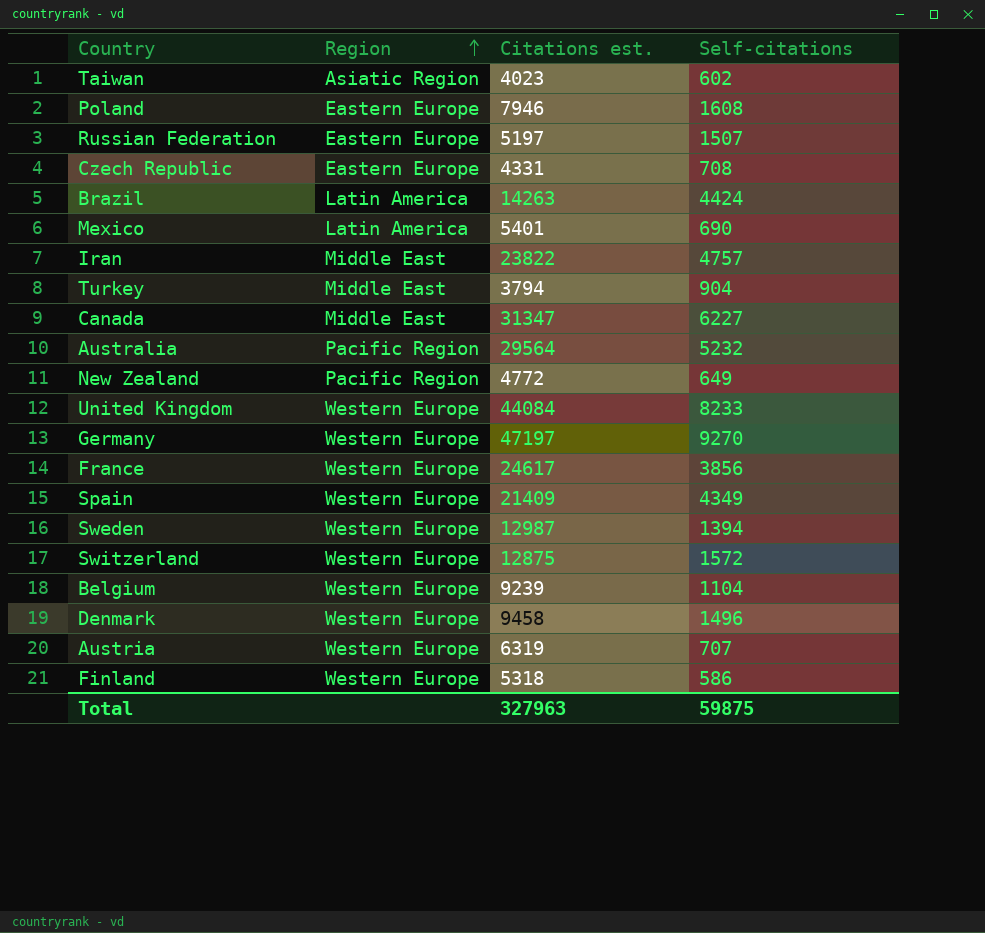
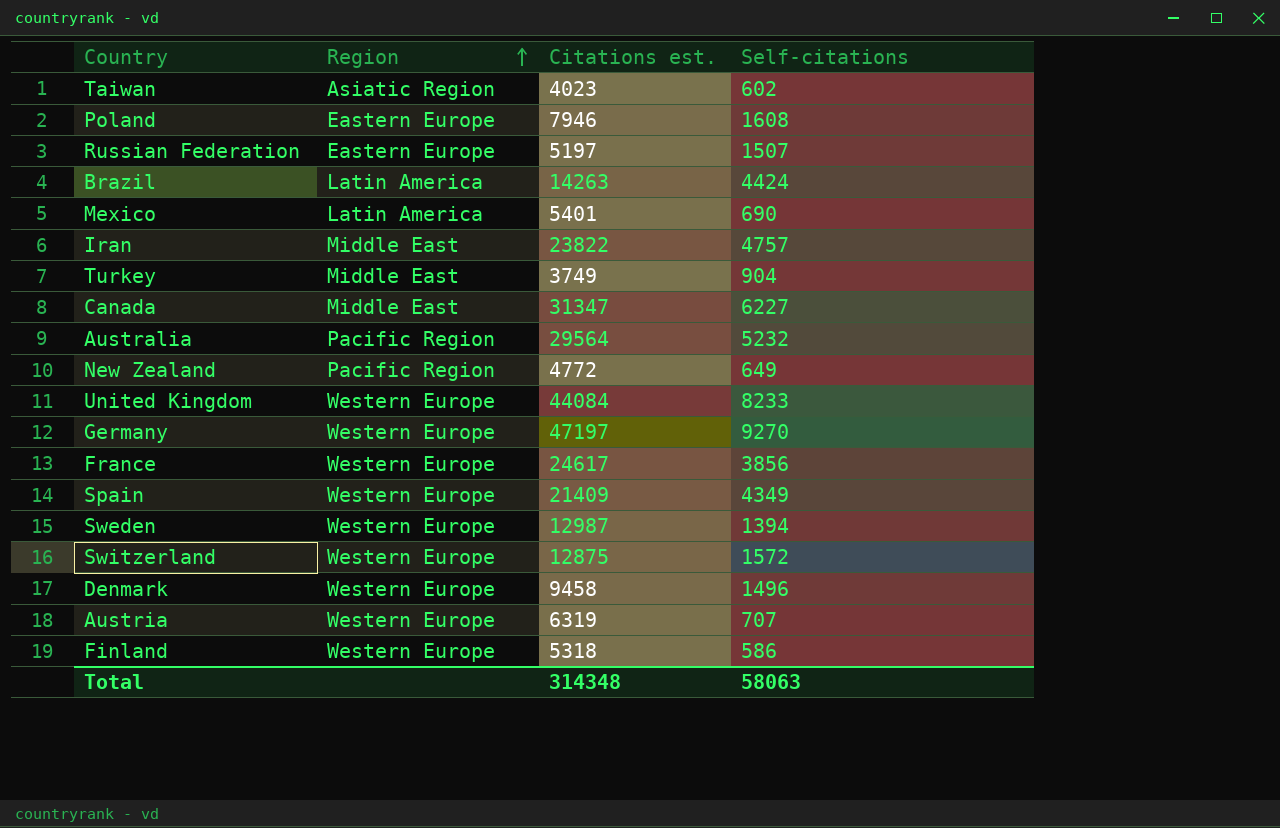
row Czech Republic: Eastern Europe | 4331 | 708 -> none
row Belgium: Western Europe | 9239 | 1104 -> none
Turkey | Citations est.: 3794 -> 3749
Total | Citations est.: 327963 -> 314348
Total | Self-citations: 59875 -> 58063

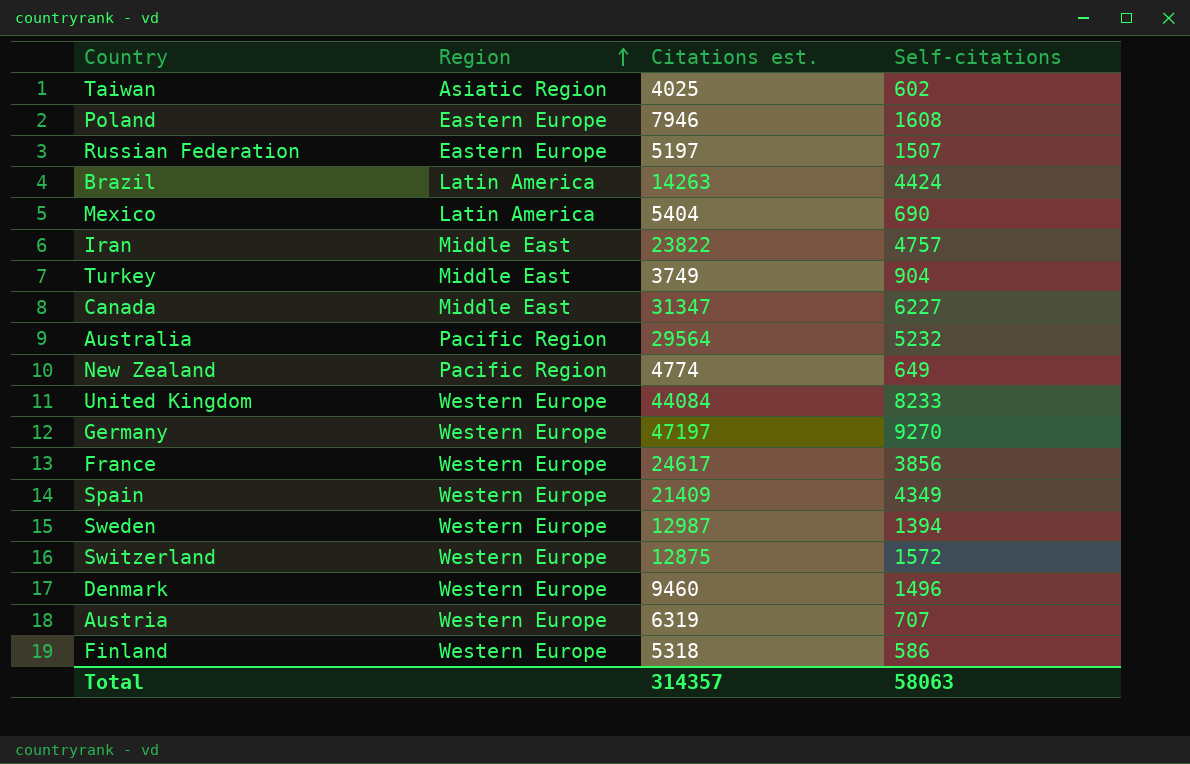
Taiwan | Citations est.: 4023 -> 4025
Mexico | Citations est.: 5401 -> 5404
New Zealand | Citations est.: 4772 -> 4774
Denmark | Citations est.: 9458 -> 9460
Total | Citations est.: 314348 -> 314357

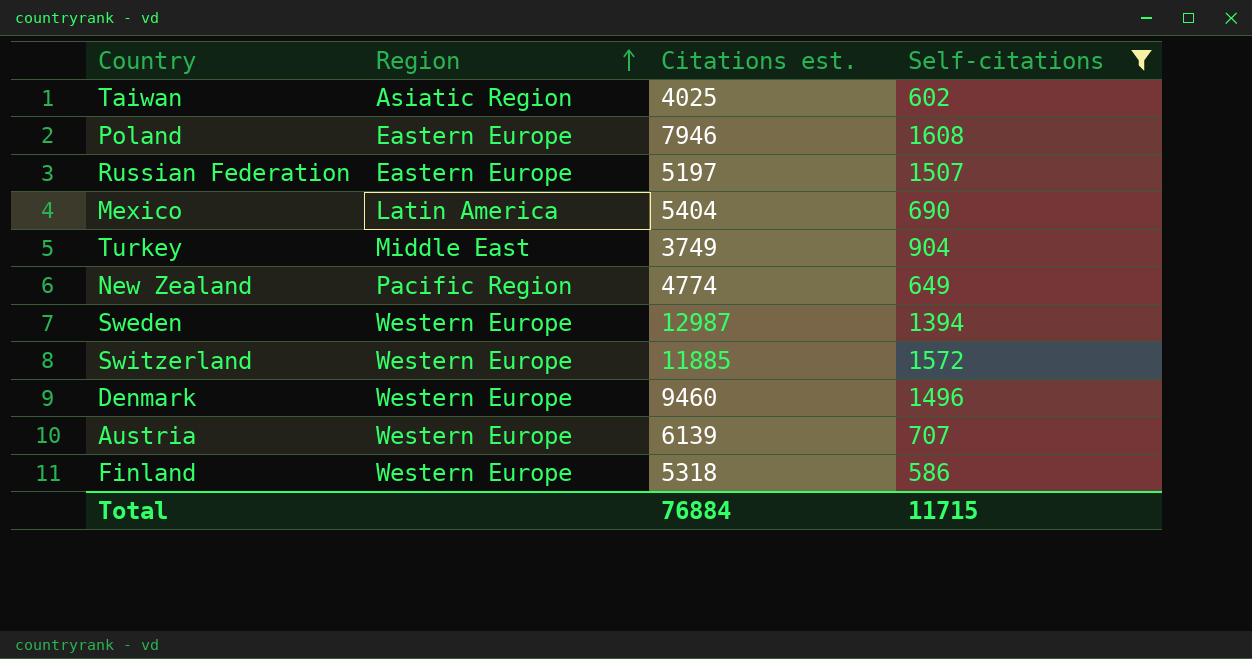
filter: none -> Self-citations <= 1608
Switzerland | Citations est.: 12875 -> 11885
Austria | Citations est.: 6319 -> 6139
Total | Citations est.: 314357 -> 76884
Total | Self-citations: 58063 -> 11715

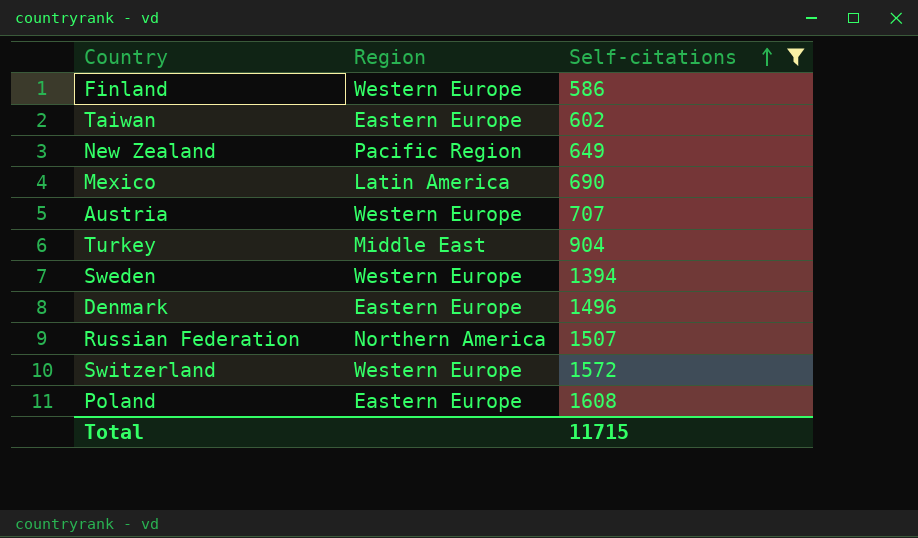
row order: Region ascending -> Self-citations ascending
column Citations est. | position: 3 -> none
Taiwan | Region: Asiatic Region -> Eastern Europe
Denmark | Region: Western Europe -> Eastern Europe
Russian Federation | Region: Eastern Europe -> Northern America

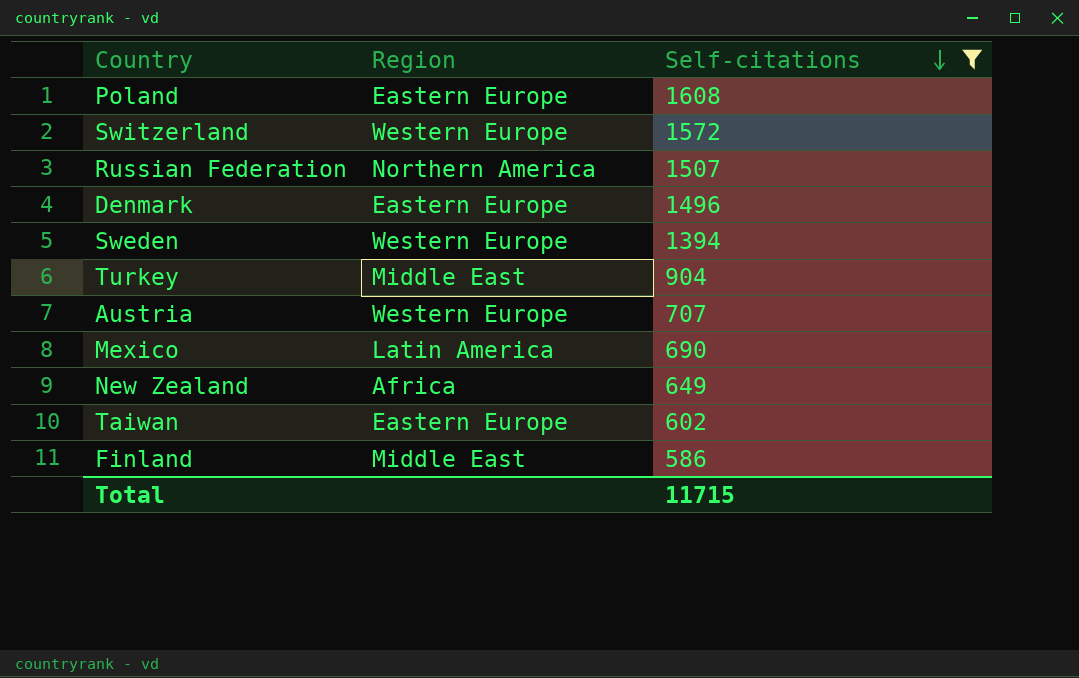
row order: Self-citations ascending -> Self-citations descending
New Zealand | Region: Pacific Region -> Africa
Finland | Region: Western Europe -> Middle East

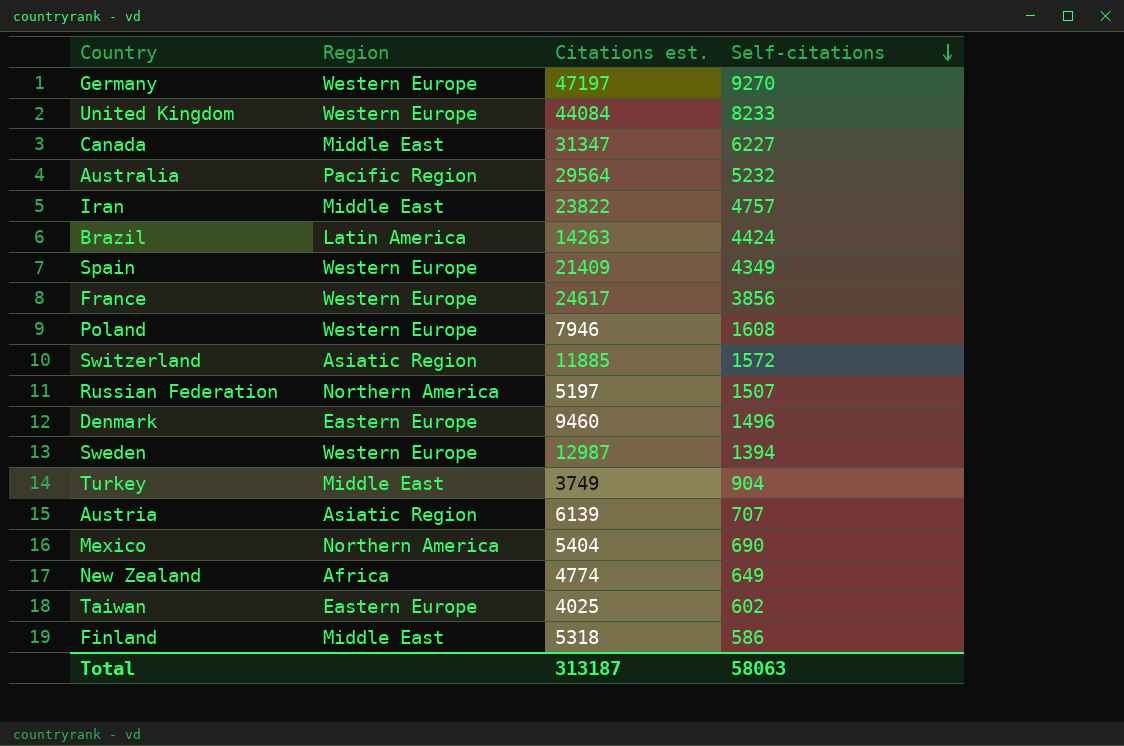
filter: Self-citations <= 1608 -> none
column Citations est. | position: none -> 3
Poland | Region: Eastern Europe -> Western Europe
Switzerland | Region: Western Europe -> Asiatic Region
Austria | Region: Western Europe -> Asiatic Region
Mexico | Region: Latin America -> Northern America
Total | Self-citations: 11715 -> 58063

